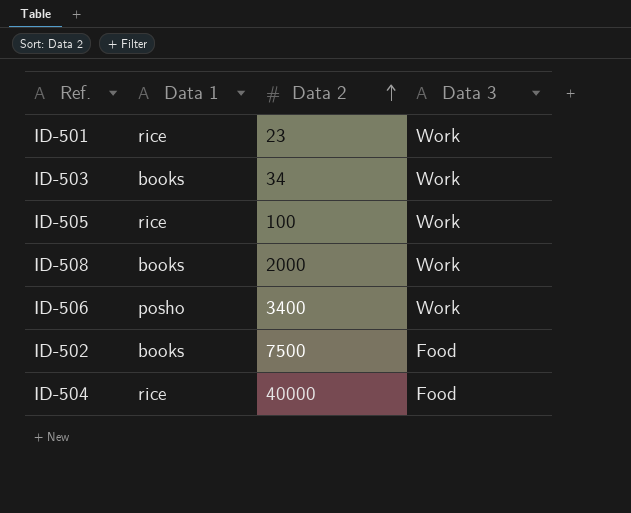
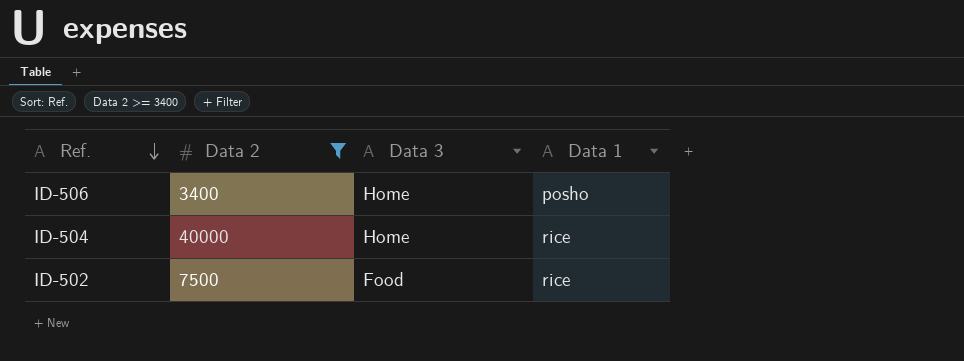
filter: none -> Data 2 >= 3400
row order: Data 2 ascending -> Ref. descending
column Data 1 | position: 2 -> 4
ID-506 | Data 3: Work -> Home
ID-504 | Data 3: Food -> Home
ID-502 | Data 1: books -> rice

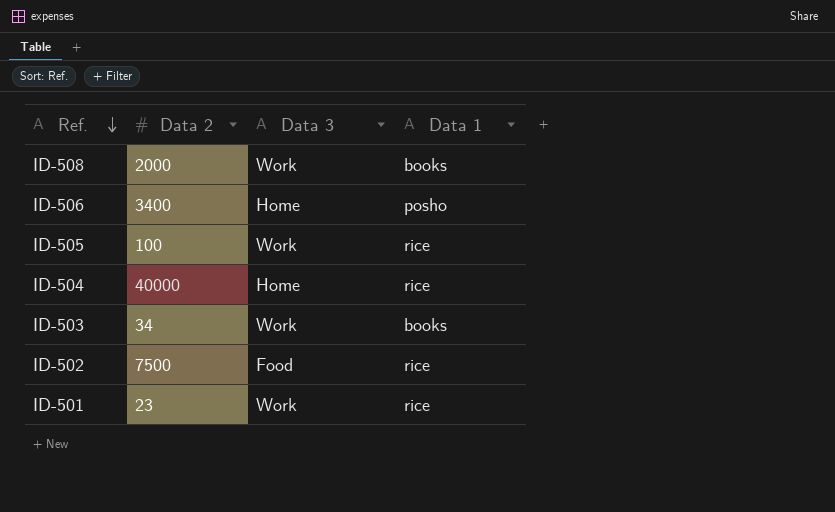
filter: Data 2 >= 3400 -> none

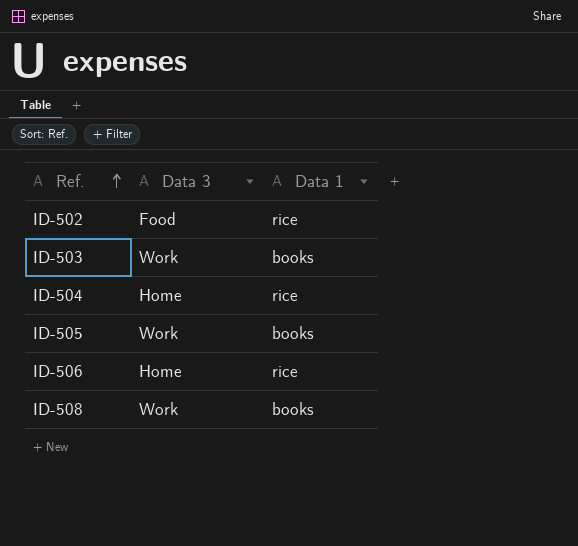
row order: Ref. descending -> Ref. ascending
column Data 2 | position: 2 -> none
row ID-501: 23 | Work | rice -> none
ID-505 | Data 1: rice -> books
ID-506 | Data 1: posho -> rice

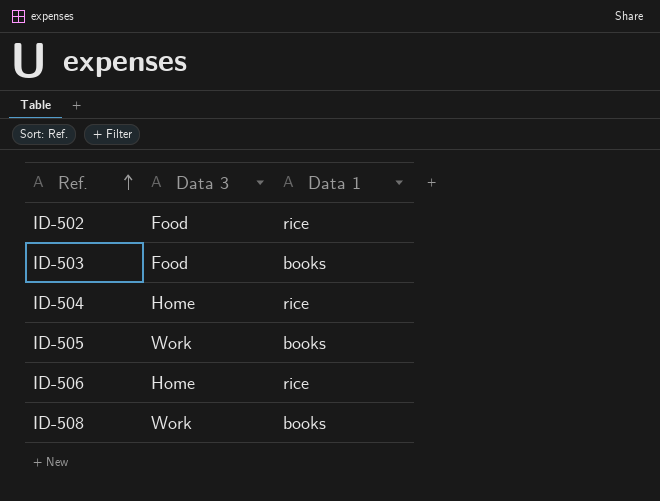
ID-503 | Data 3: Work -> Food

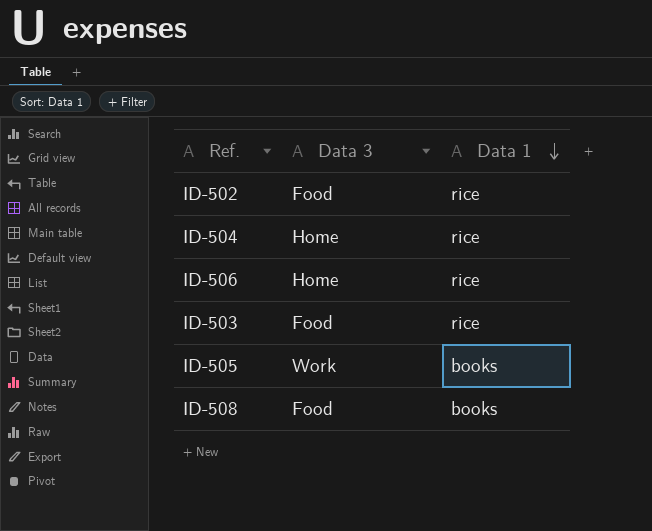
row order: Ref. ascending -> Data 1 descending
ID-503 | Data 1: books -> rice
ID-508 | Data 3: Work -> Food

